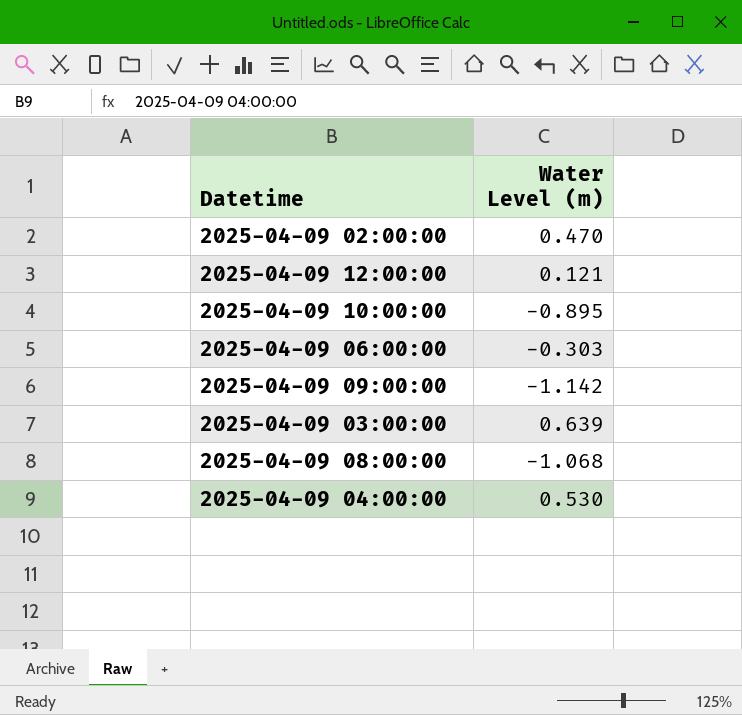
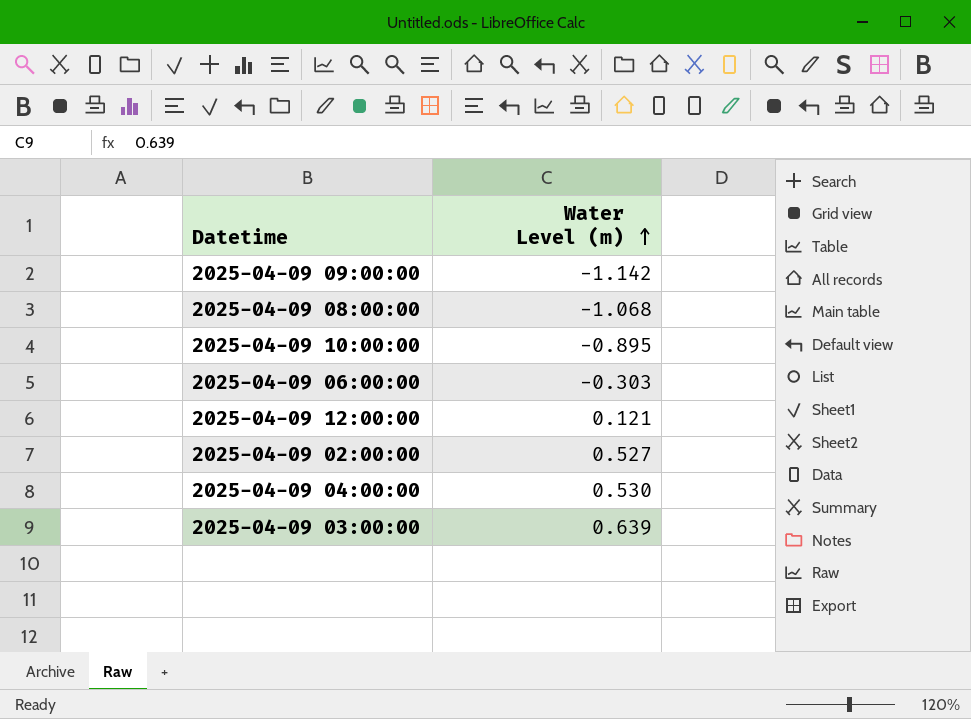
row order: none -> Water Level (m) ascending
2025-04-09 02:00:00 | Water Level (m): 0.470 -> 0.527

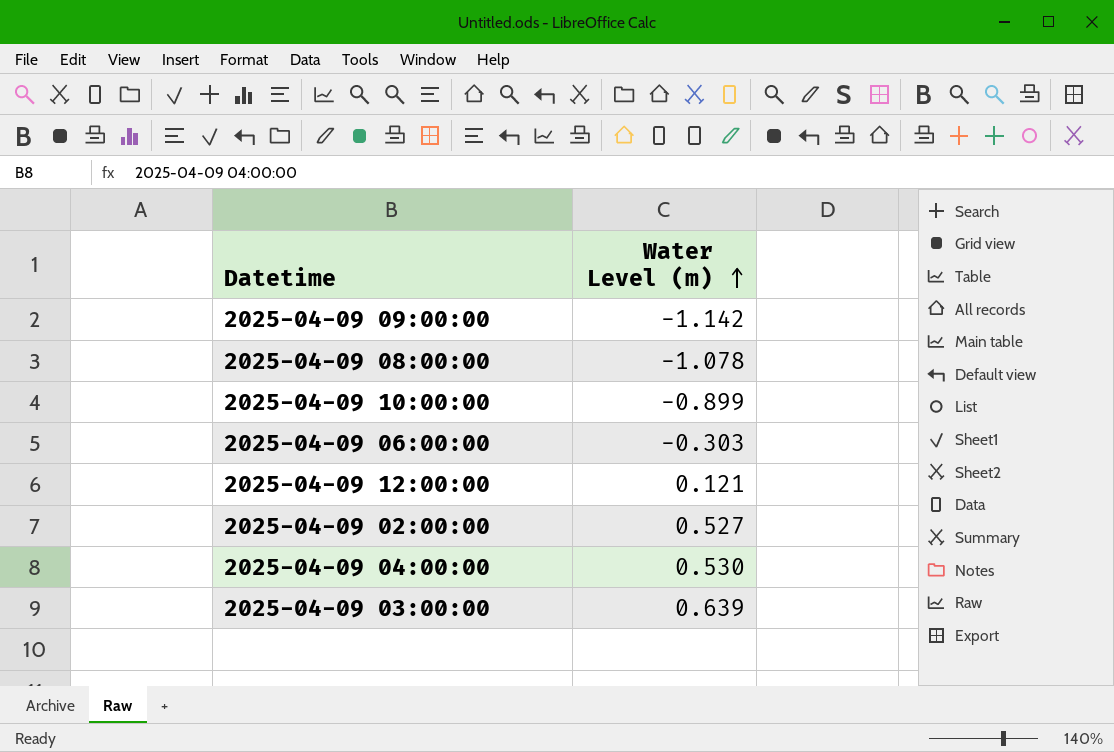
2025-04-09 08:00:00 | Water Level (m): -1.068 -> -1.078
2025-04-09 10:00:00 | Water Level (m): -0.895 -> -0.899

